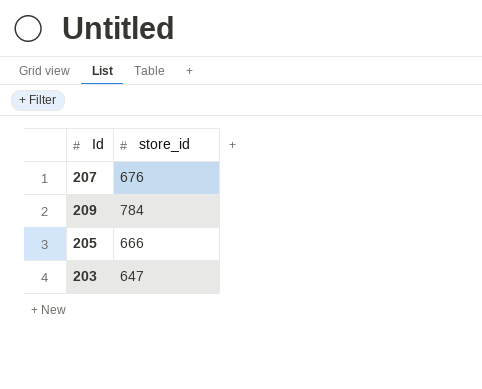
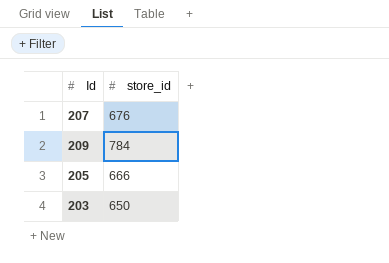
203 | store_id: 647 -> 650

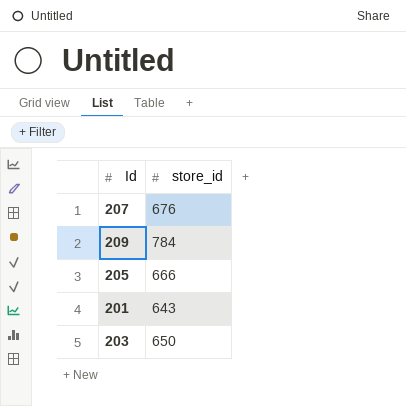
row 201: none -> 643

